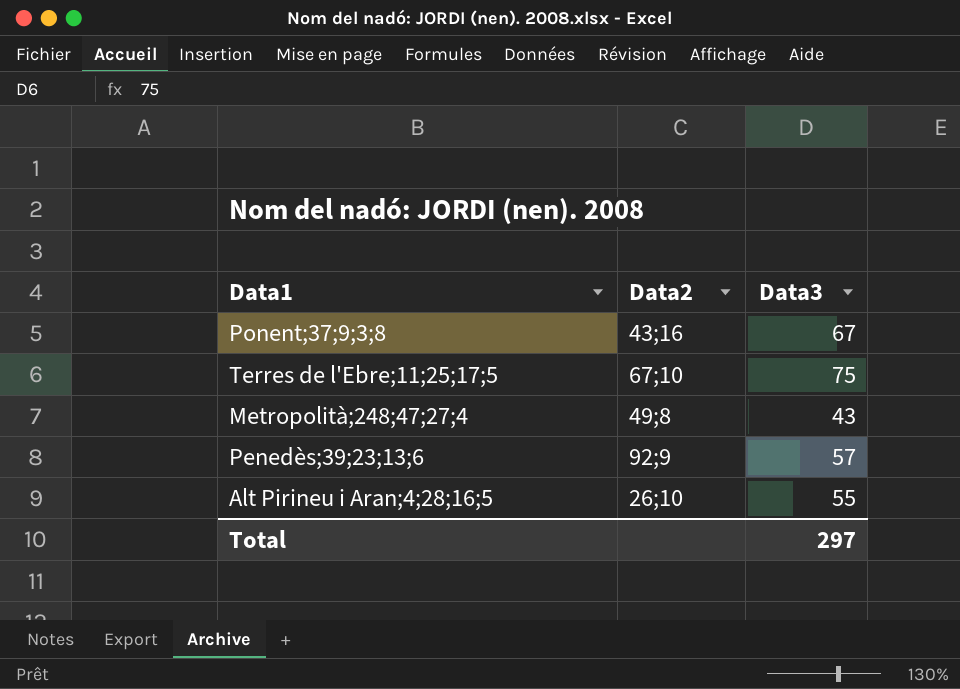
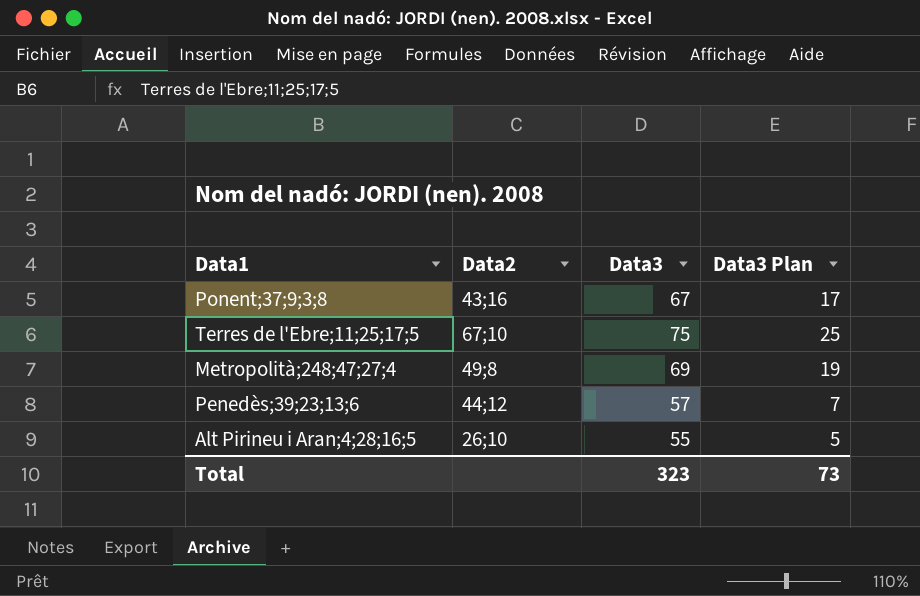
column Data3 Plan | formula: none -> [Data3] - 50
Metropolità;248;47;27;4 | Data3: 43 -> 69
Penedès;39;23;13;6 | Data2: 92;9 -> 44;12
Total | Data3: 297 -> 323

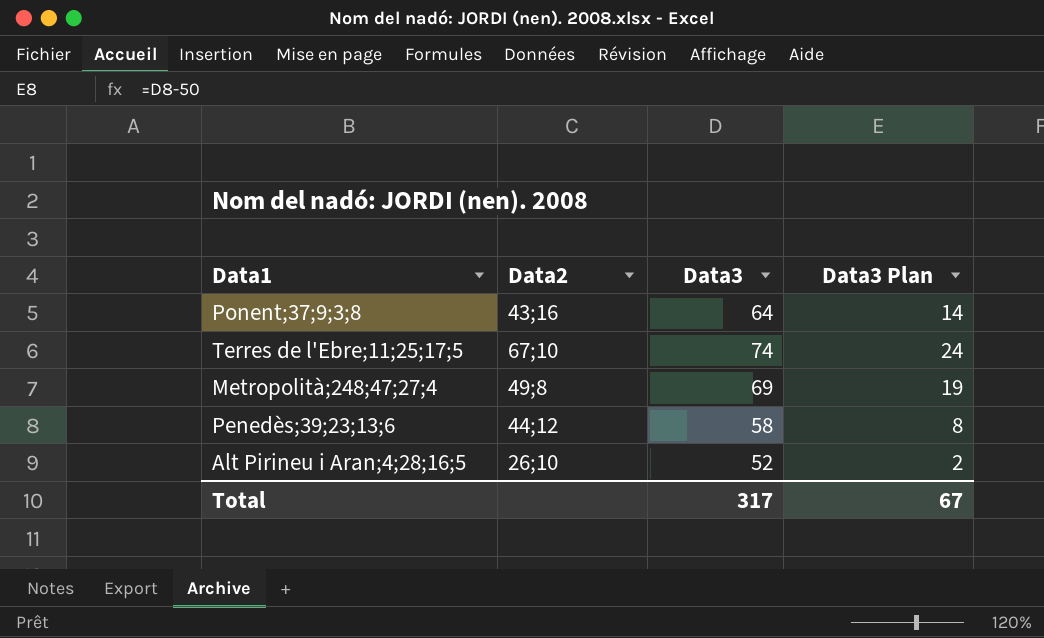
Ponent;37;9;3;8 | Data3: 67 -> 64
Ponent;37;9;3;8 | Data3 Plan: 17 -> 14
Terres de l'Ebre;11;25;17;5 | Data3: 75 -> 74
Terres de l'Ebre;11;25;17;5 | Data3 Plan: 25 -> 24
Penedès;39;23;13;6 | Data3: 57 -> 58
Penedès;39;23;13;6 | Data3 Plan: 7 -> 8
Alt Pirineu i Aran;4;28;16;5 | Data3: 55 -> 52
Alt Pirineu i Aran;4;28;16;5 | Data3 Plan: 5 -> 2
Total | Data3: 323 -> 317
Total | Data3 Plan: 73 -> 67

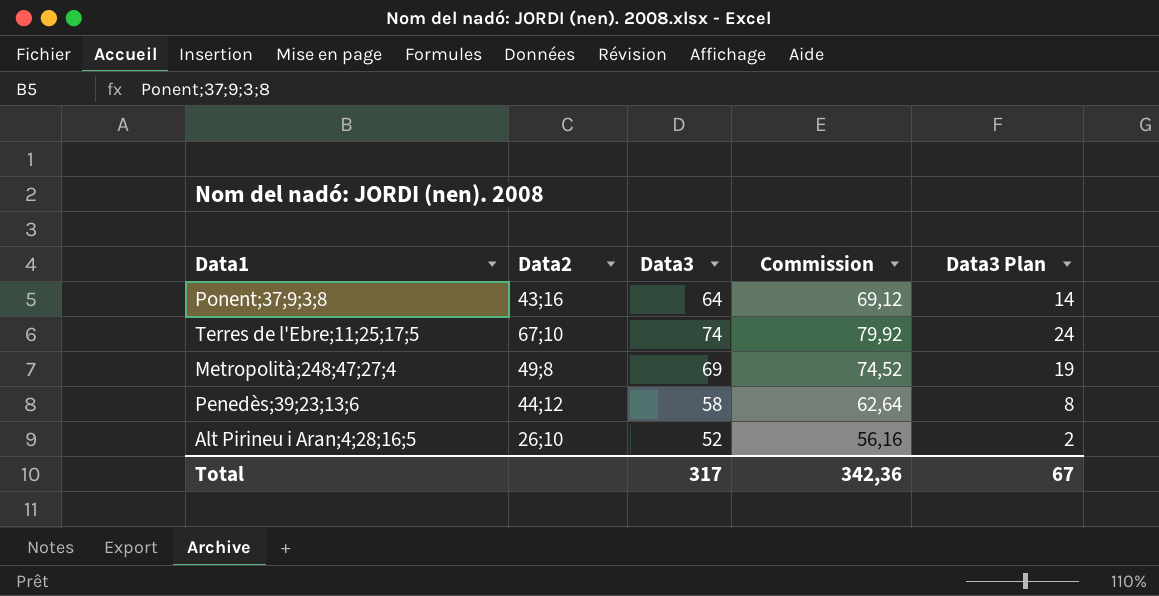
column Commission | formula: none -> [Data3] * 1,08

